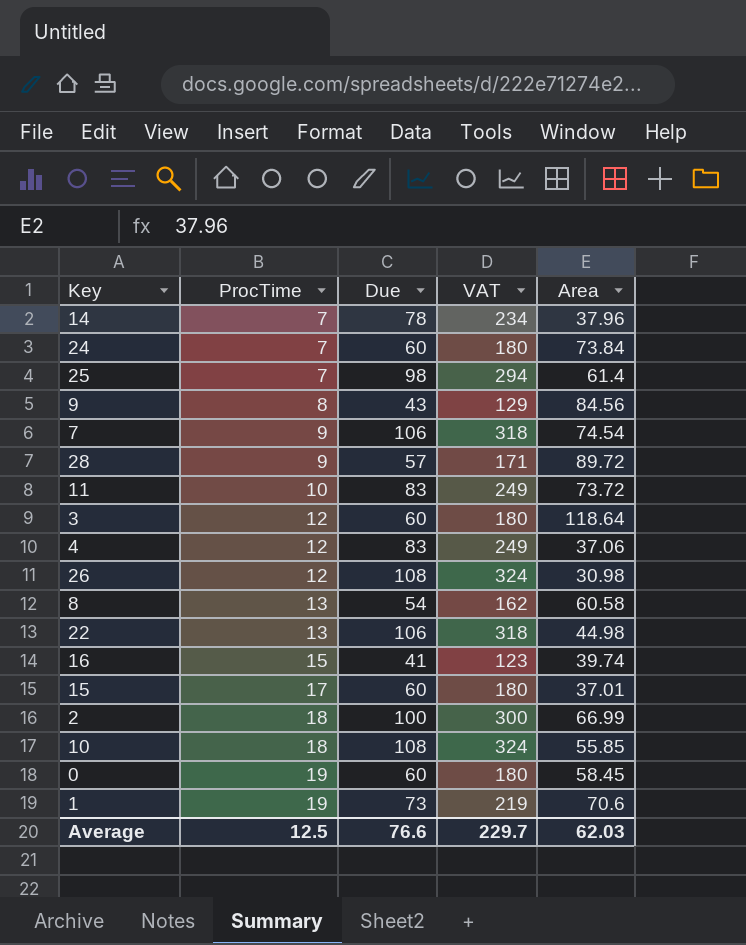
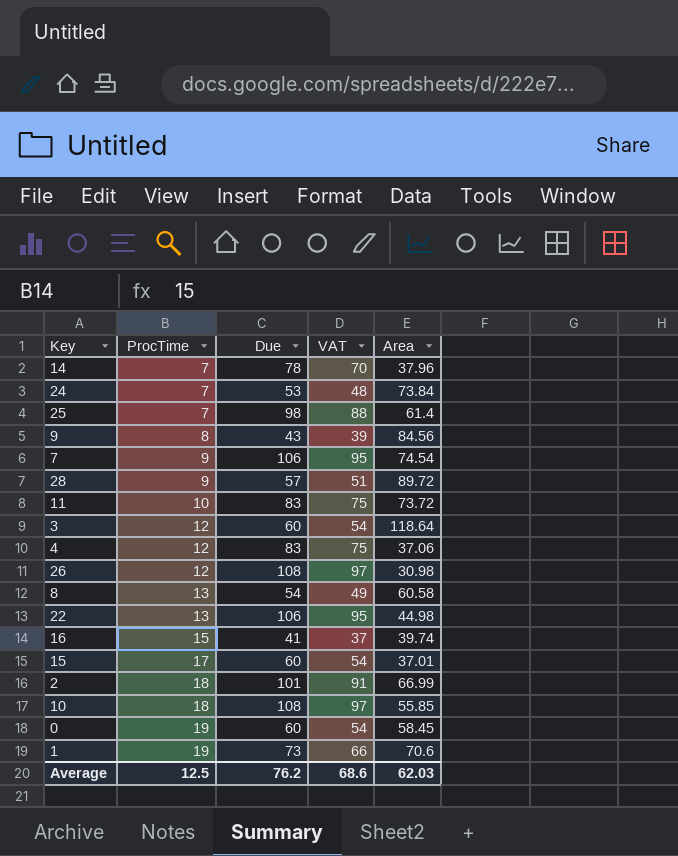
column VAT | formula: [Due] * 3 -> [Due] * 0.9
24 | Due: 60 -> 53
2 | Due: 100 -> 101
Average | Due: 76.6 -> 76.2
Average | VAT: 229.7 -> 68.6

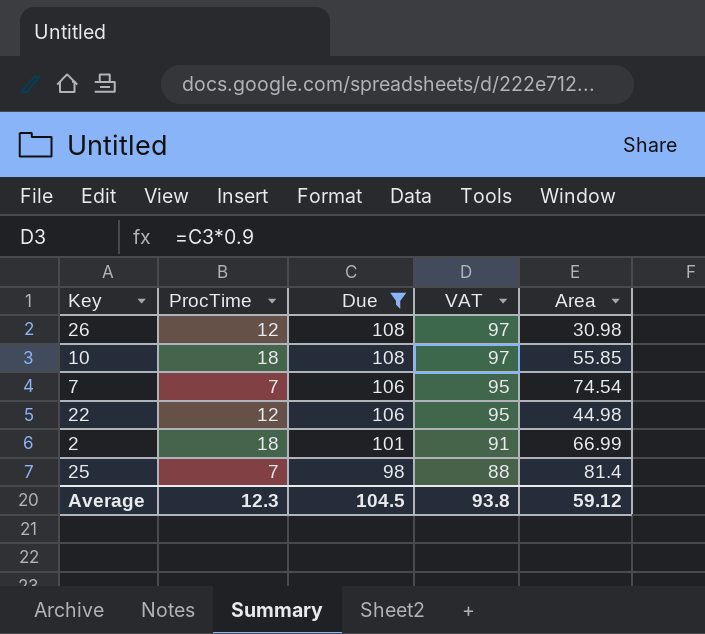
filter: none -> Due >= 98
row order: ProcTime ascending -> Due descending
7 | ProcTime: 9 -> 7
22 | ProcTime: 13 -> 12
25 | Area: 61.4 -> 81.4
Average | ProcTime: 12.5 -> 12.3
Average | Due: 76.2 -> 104.5
Average | VAT: 68.6 -> 93.8
Average | Area: 62.03 -> 59.12

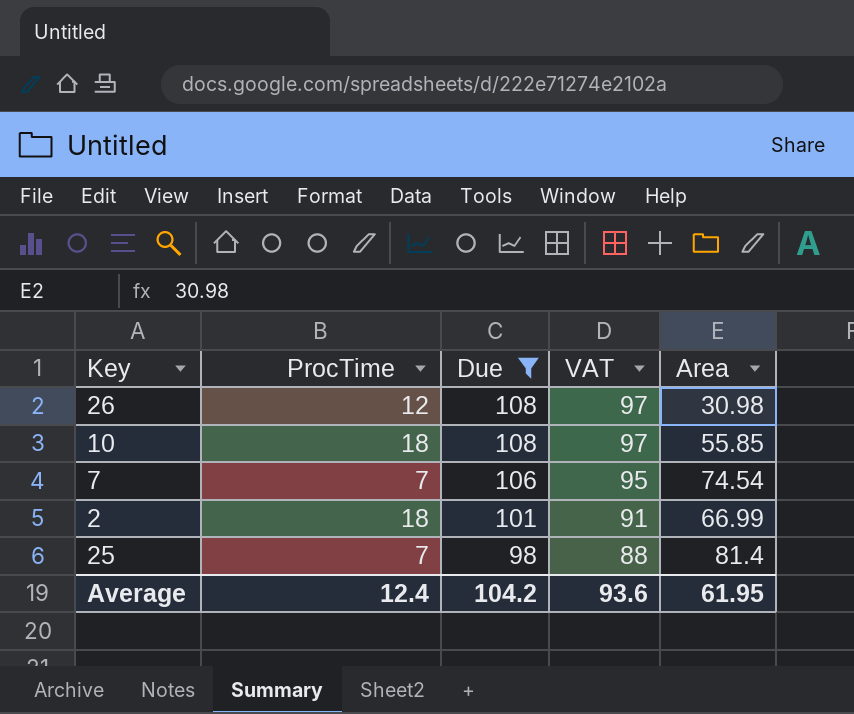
row 22: 12 | 106 | 95 | 44.98 -> none
Average | ProcTime: 12.3 -> 12.4
Average | Due: 104.5 -> 104.2
Average | VAT: 93.8 -> 93.6
Average | Area: 59.12 -> 61.95

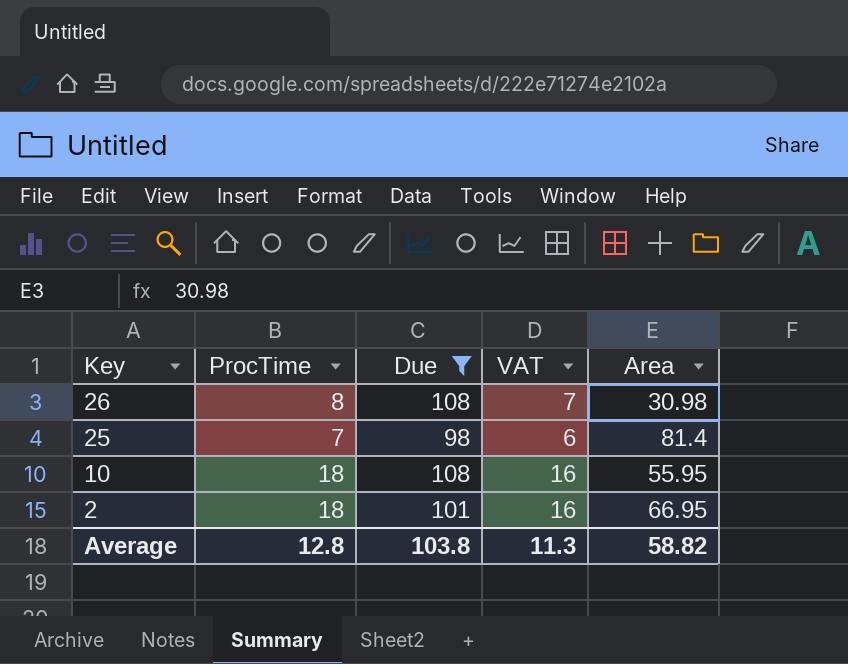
row order: Due descending -> Key descending
column VAT | formula: [Due] * 0.9 -> [ProcTime] * 0.9
row 7: 7 | 106 | 95 | 74.54 -> none
26 | ProcTime: 12 -> 8
10 | Area: 55.85 -> 55.95
2 | Area: 66.99 -> 66.95
Average | ProcTime: 12.4 -> 12.8
Average | Due: 104.2 -> 103.8
Average | VAT: 93.6 -> 11.3
Average | Area: 61.95 -> 58.82

